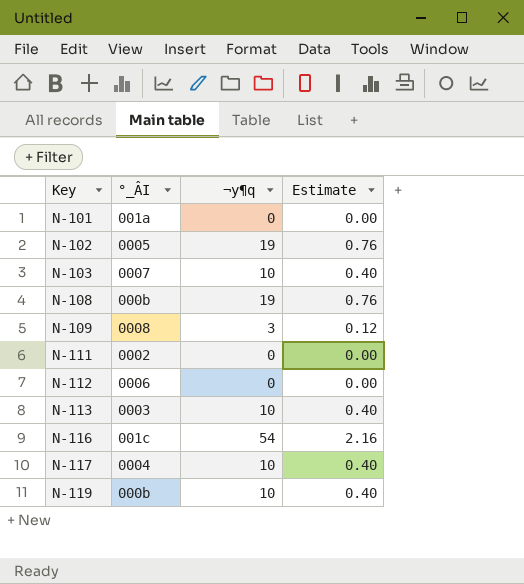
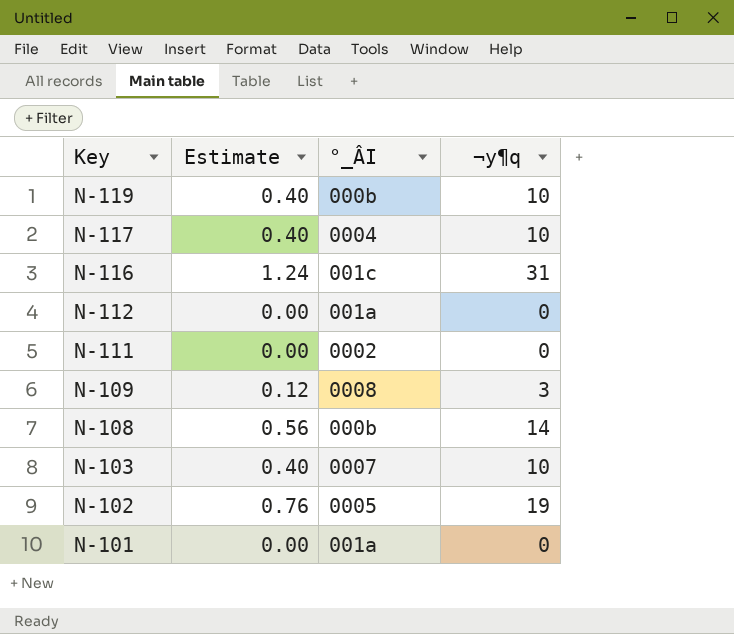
row order: Key ascending -> Key descending
column Estimate | position: 4 -> 2
row N-113: 0003 | 10 | 0.40 -> none
N-116 | Estimate: 2.16 -> 1.24
N-116 | ¬y¶q: 54 -> 31
N-112 | °_ÂI: 0006 -> 001a
N-108 | Estimate: 0.76 -> 0.56
N-108 | ¬y¶q: 19 -> 14

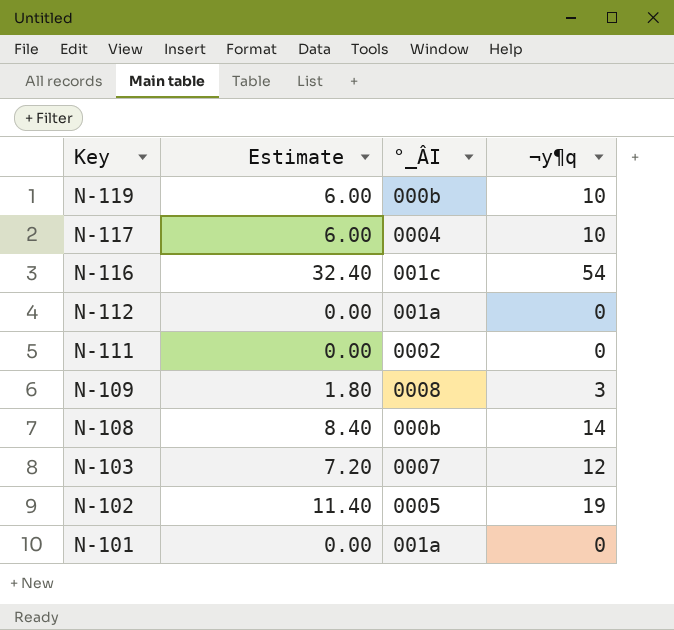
column Estimate | formula: [¬y¶q] * 0.04 -> [¬y¶q] * 0.6
N-116 | ¬y¶q: 31 -> 54
N-103 | ¬y¶q: 10 -> 12

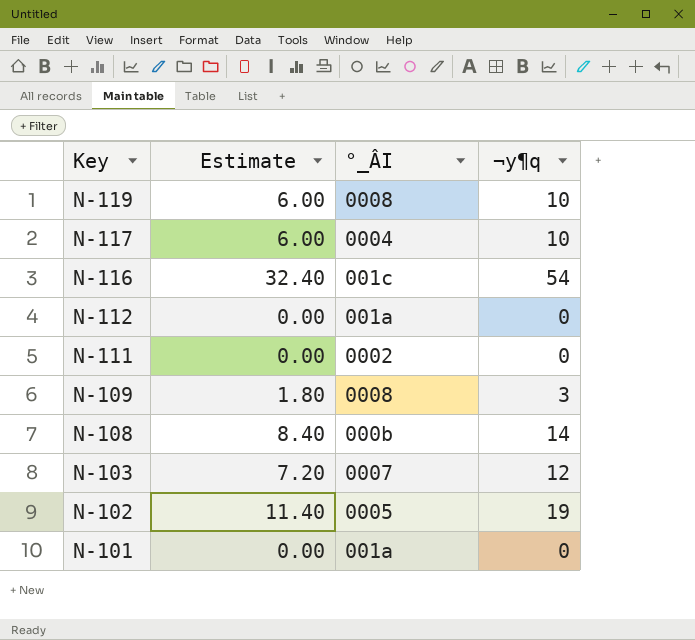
N-119 | °_ÂI: 000b -> 0008

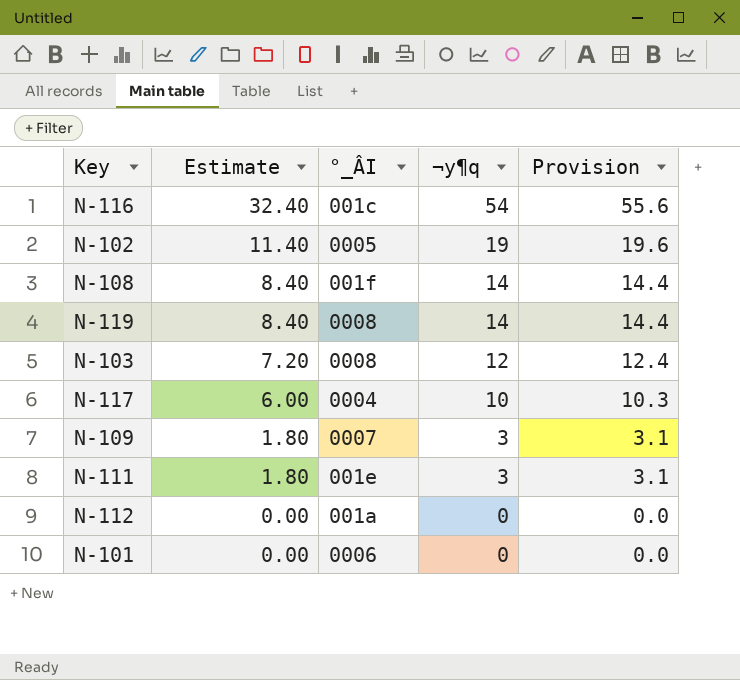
row order: Key descending -> Estimate descending
column Provision | formula: none -> [¬y¶q] * 1.03
N-108 | °_ÂI: 000b -> 001f
N-119 | Estimate: 6.00 -> 8.40
N-119 | ¬y¶q: 10 -> 14
N-103 | °_ÂI: 0007 -> 0008
N-109 | °_ÂI: 0008 -> 0007
N-111 | Estimate: 0.00 -> 1.80
N-111 | °_ÂI: 0002 -> 001e
N-111 | ¬y¶q: 0 -> 3
N-101 | °_ÂI: 001a -> 0006

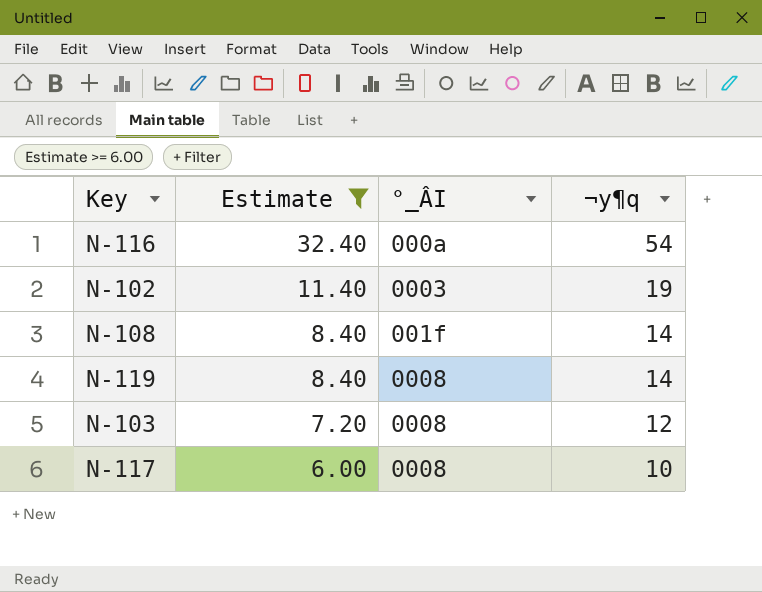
filter: none -> Estimate >= 6.00
column Provision | formula: [¬y¶q] * 1.03 -> none
N-116 | °_ÂI: 001c -> 000a
N-102 | °_ÂI: 0005 -> 0003
N-117 | °_ÂI: 0004 -> 0008

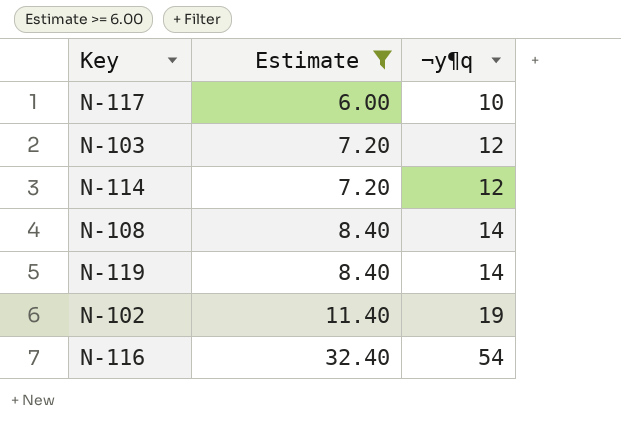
row order: Estimate descending -> Estimate ascending
column °_ÂI | position: 3 -> none
row N-114: none -> 7.20 | 12

